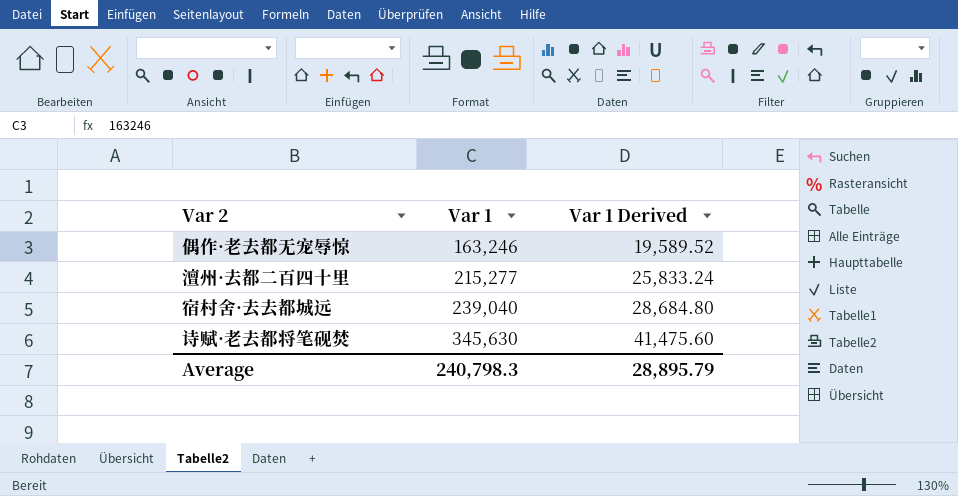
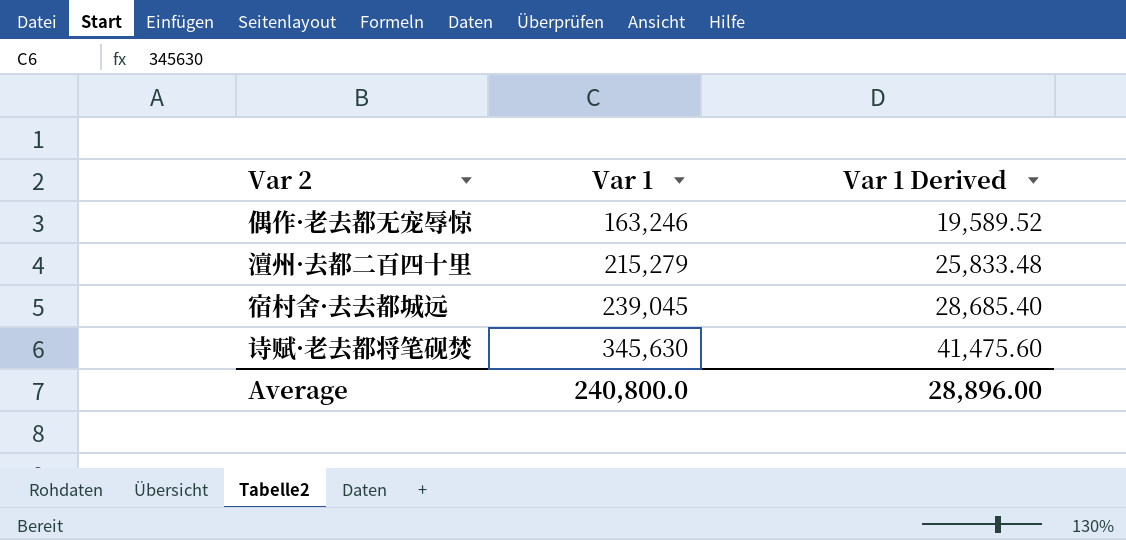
澶州·去都二百四十里 | Var 1: 215,277 -> 215,279
澶州·去都二百四十里 | Var 1 Derived: 25,833.24 -> 25,833.48
宿村舍·去去都城远 | Var 1: 239,040 -> 239,045
宿村舍·去去都城远 | Var 1 Derived: 28,684.80 -> 28,685.40
Average | Var 1: 240,798.3 -> 240,800.0
Average | Var 1 Derived: 28,895.79 -> 28,896.00

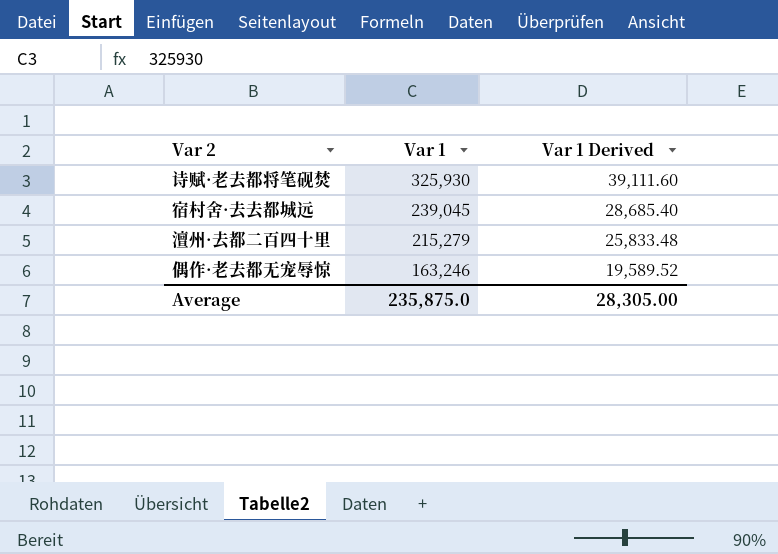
row order: Var 1 ascending -> Var 1 descending
诗赋·老去都将笔砚焚 | Var 1: 345,630 -> 325,930
诗赋·老去都将笔砚焚 | Var 1 Derived: 41,475.60 -> 39,111.60
Average | Var 1: 240,800.0 -> 235,875.0
Average | Var 1 Derived: 28,896.00 -> 28,305.00

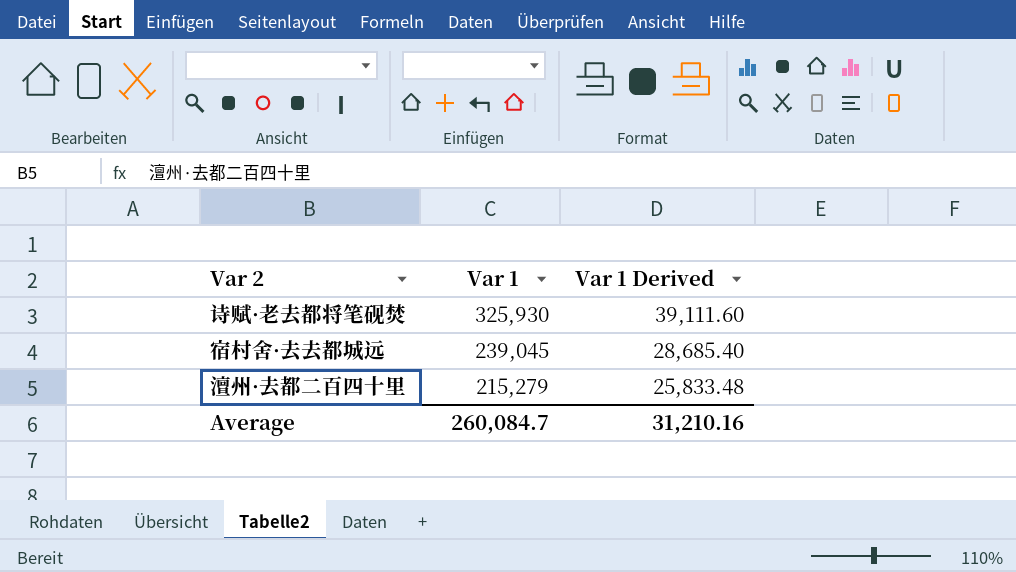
row 偶作·老去都无宠辱惊: 163,246 | 19,589.52 -> none
Average | Var 1: 235,875.0 -> 260,084.7
Average | Var 1 Derived: 28,305.00 -> 31,210.16

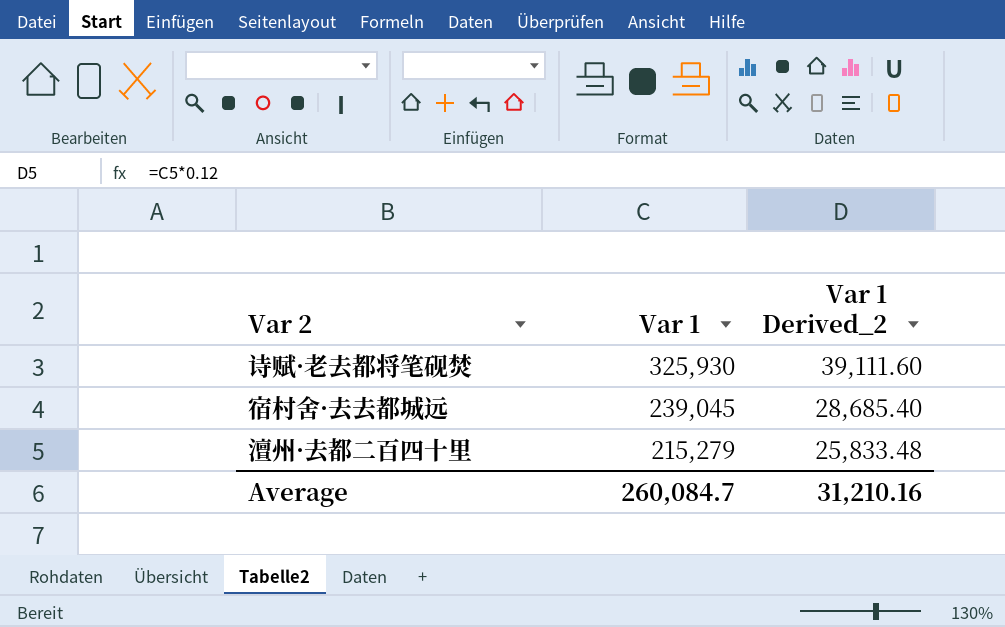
column name: Var 1 Derived -> Var 1 Derived_2

